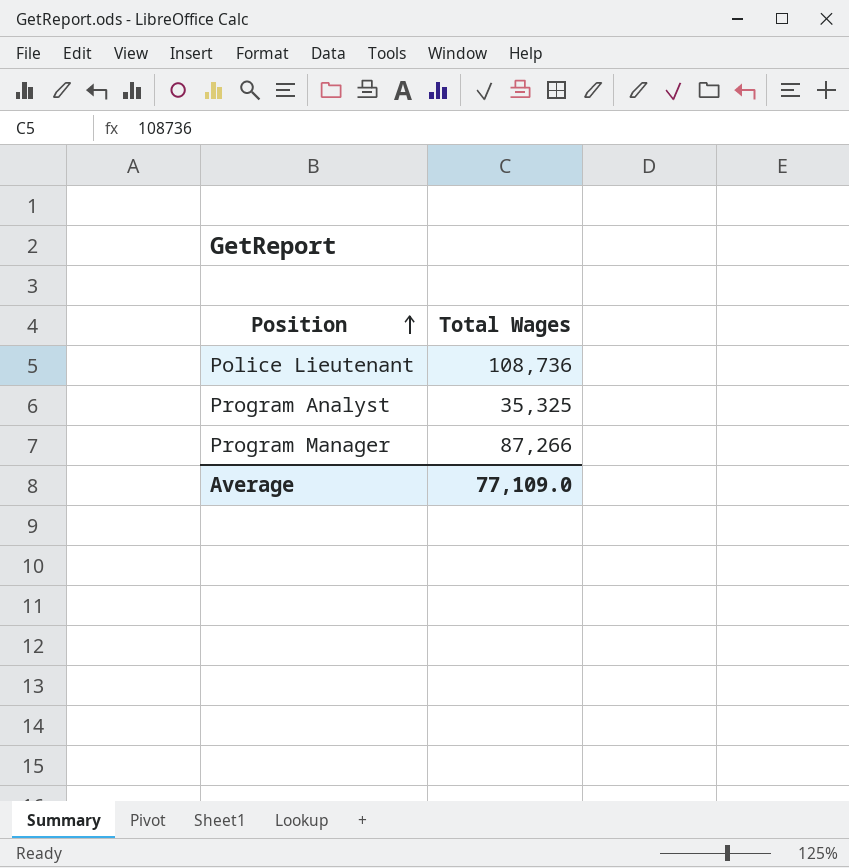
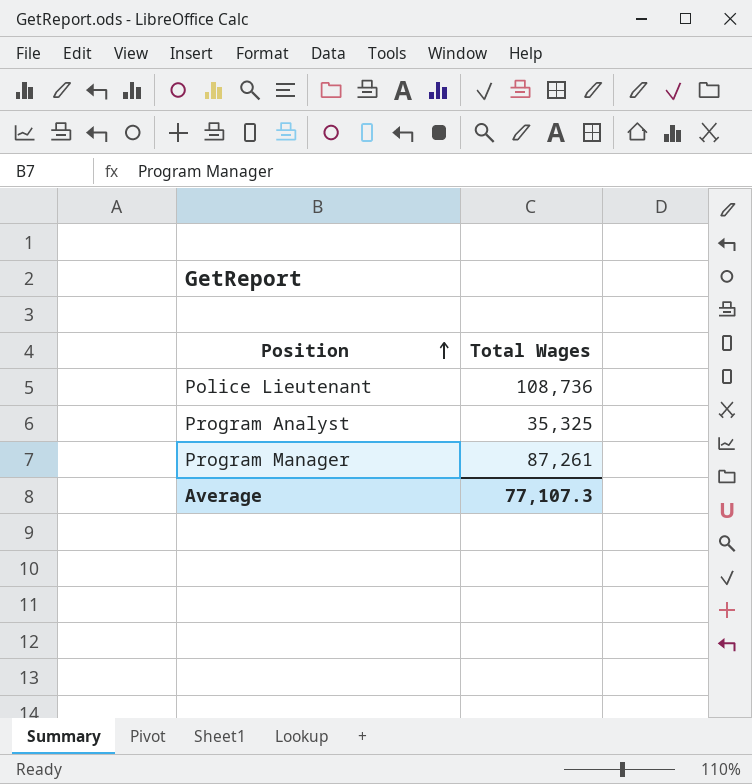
Program Manager | Total Wages: 87,266 -> 87,261
Average | Total Wages: 77,109.0 -> 77,107.3

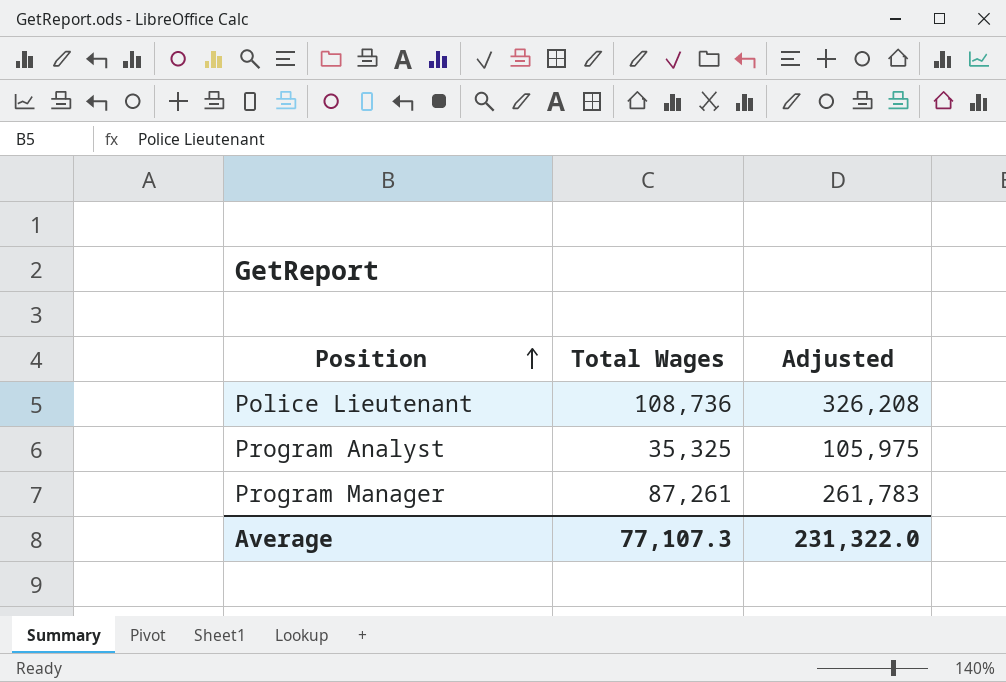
column Adjusted | formula: none -> [Total Wages] * 3

